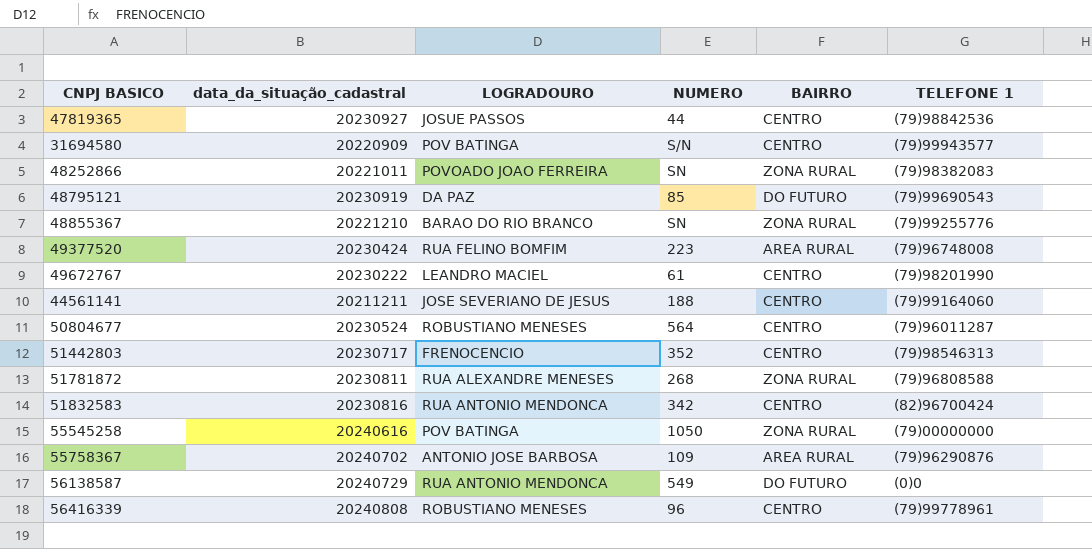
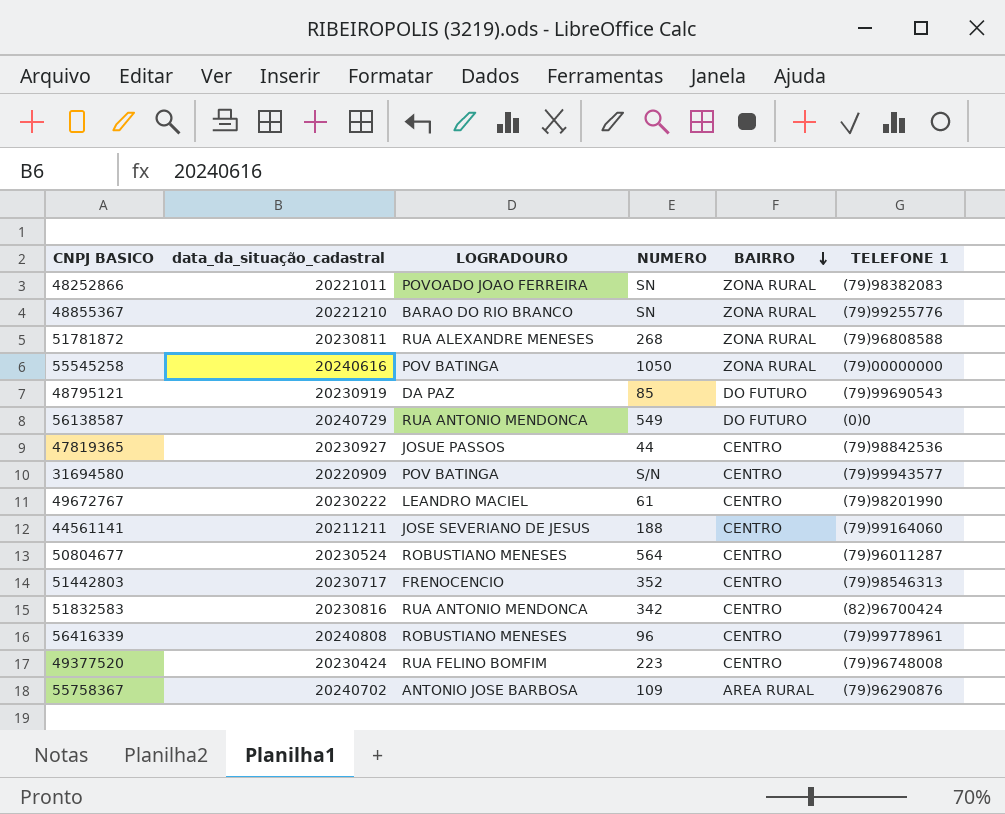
row order: none -> BAIRRO descending
49377520 | BAIRRO: AREA RURAL -> CENTRO

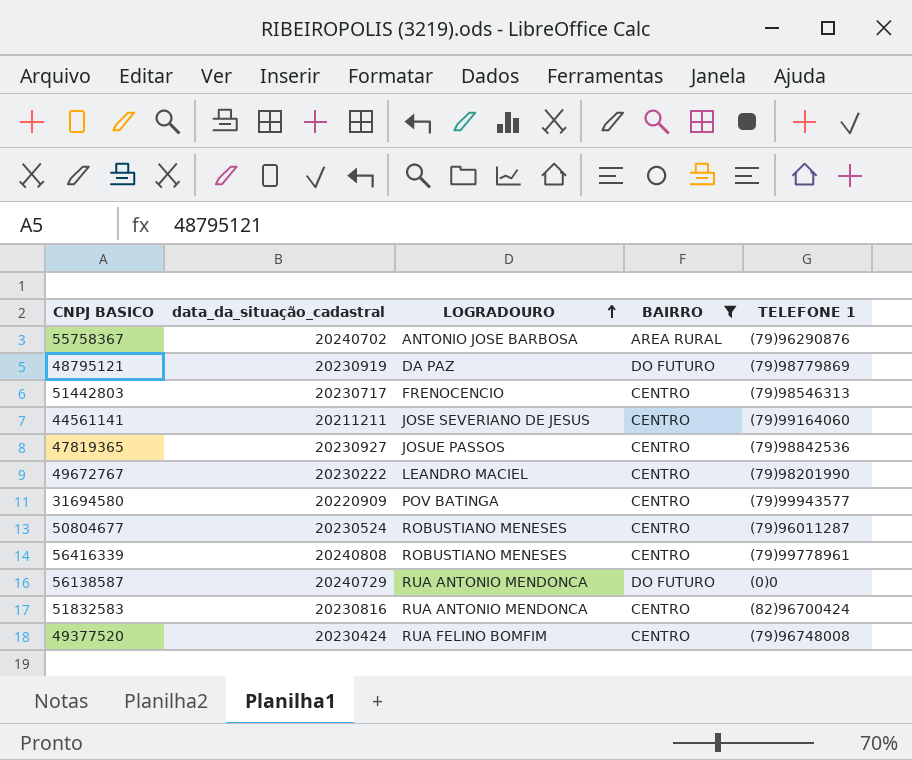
filter: none -> BAIRRO != ZONA RURAL
row order: BAIRRO descending -> LOGRADOURO ascending
column NUMERO | position: 4 -> none
48795121 | TELEFONE 1: (79)99690543 -> (79)98779869

